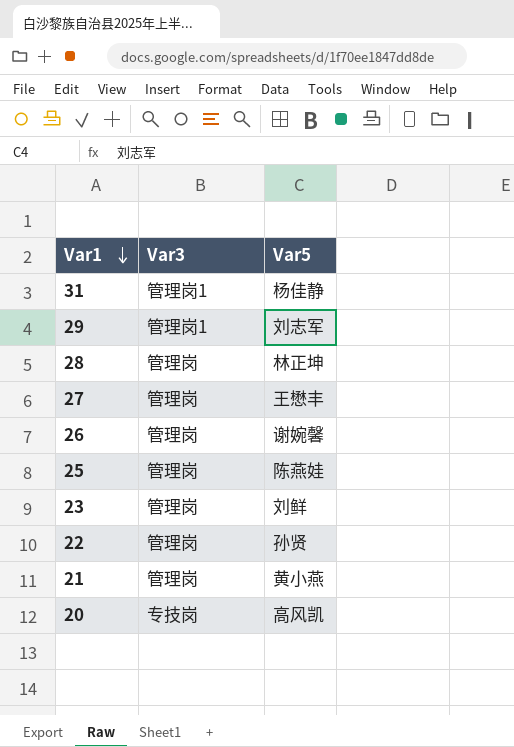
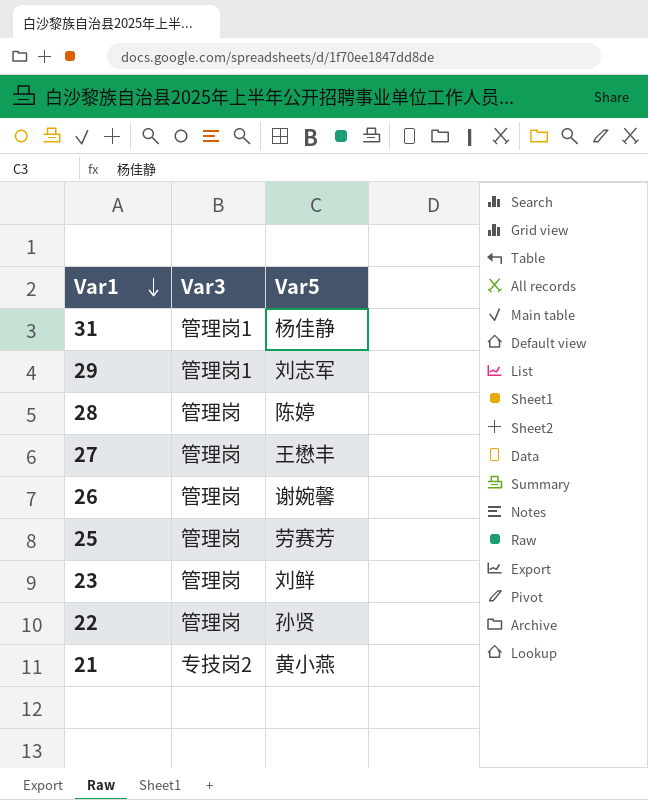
row 20: 专技岗 | 高风凯 -> none
28 | Var5: 林正坤 -> 陈婷
25 | Var5: 陈燕娃 -> 劳赛芳
21 | Var3: 管理岗 -> 专技岗2

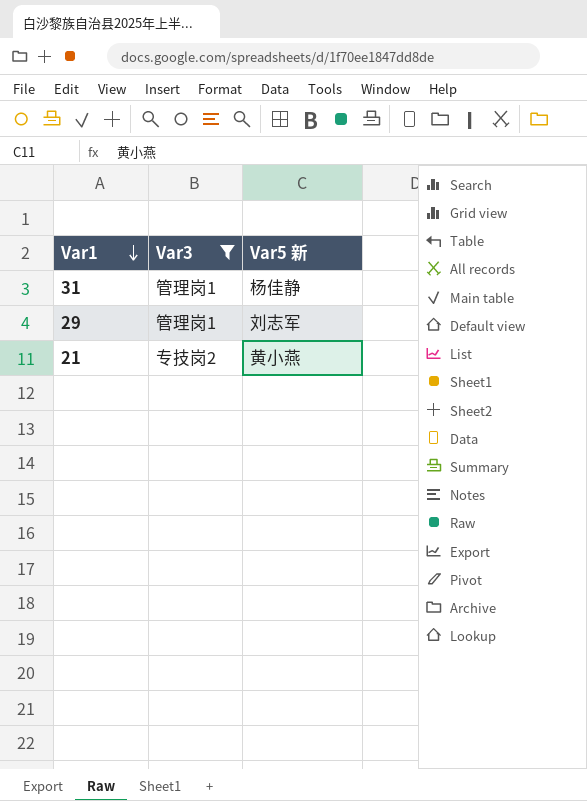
filter: none -> Var3 != 管理岗
column name: Var5 -> Var5 新

